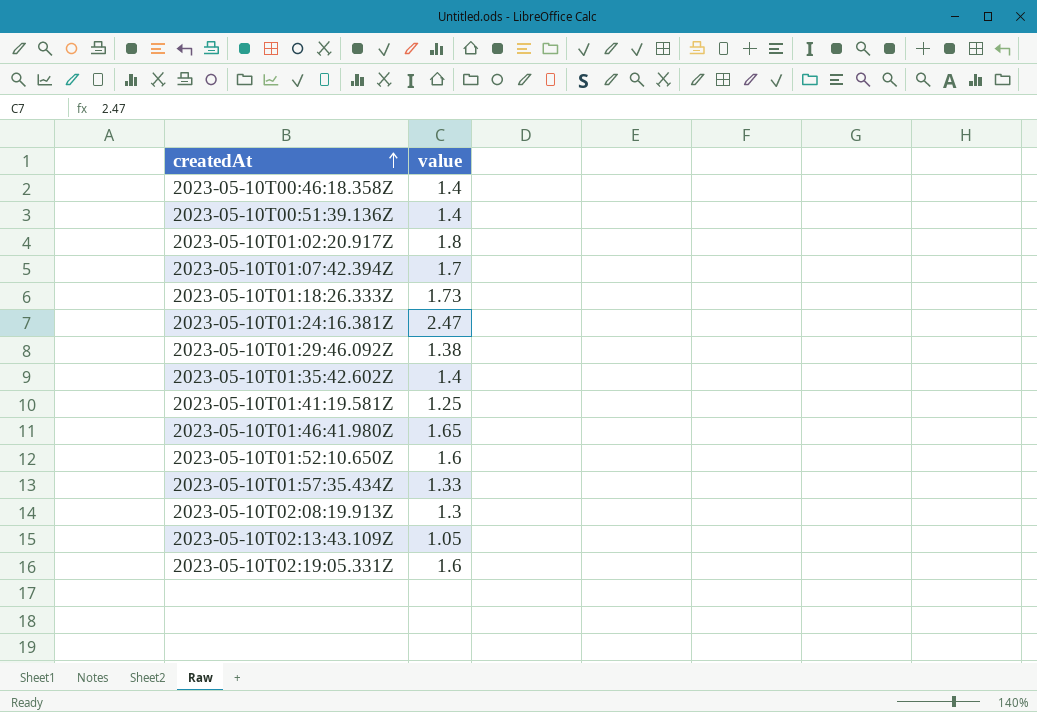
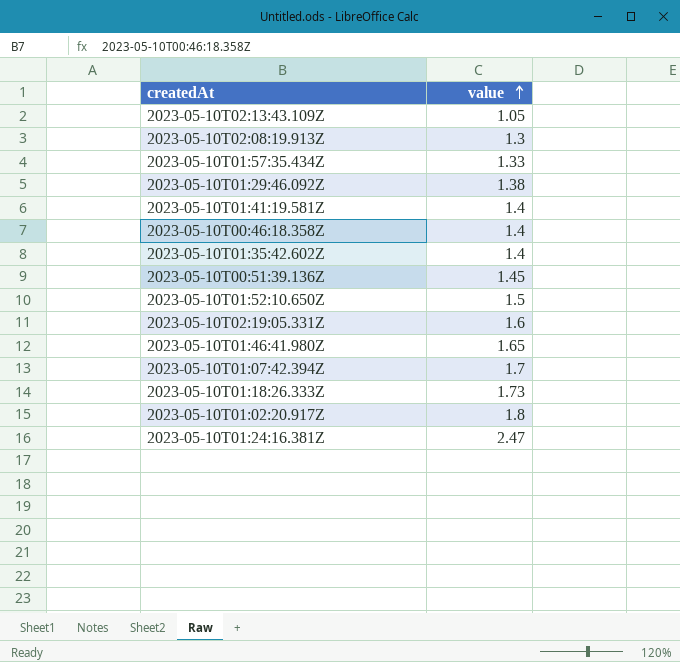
row order: createdAt ascending -> value ascending
2023-05-10T01:41:19.581Z | value: 1.25 -> 1.4
2023-05-10T00:51:39.136Z | value: 1.4 -> 1.45
2023-05-10T01:52:10.650Z | value: 1.6 -> 1.5

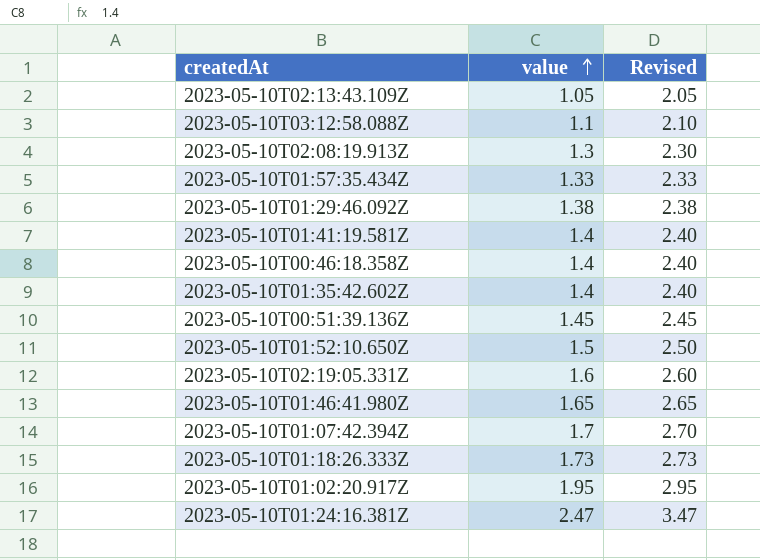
column Revised | formula: none -> [value] + 1
row 2023-05-10T03:12:58.088Z: none -> 1.1 | 2.10
2023-05-10T01:02:20.917Z | value: 1.8 -> 1.95

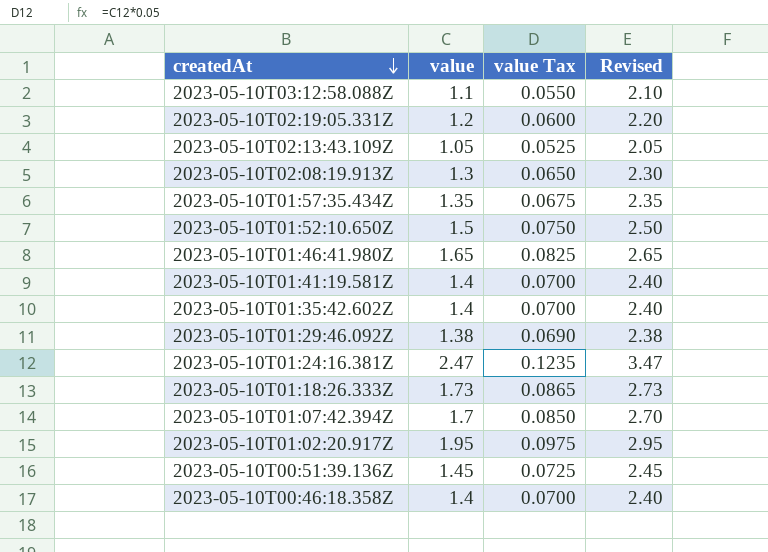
row order: value ascending -> createdAt descending
column value Tax | formula: none -> [value] * 0.05
2023-05-10T02:19:05.331Z | value: 1.6 -> 1.2
2023-05-10T02:19:05.331Z | Revised: 2.60 -> 2.20
2023-05-10T01:57:35.434Z | value: 1.33 -> 1.35
2023-05-10T01:57:35.434Z | Revised: 2.33 -> 2.35

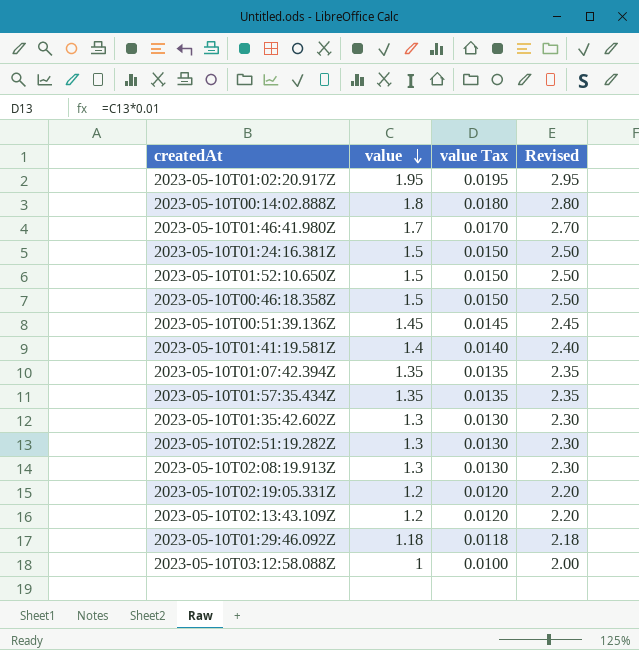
row order: createdAt descending -> value descending
column value Tax | formula: [value] * 0.05 -> [value] * 0.01
row 2023-05-10T01:18:26.333Z: 1.73 | 0.0865 | 2.73 -> none
row 2023-05-10T00:14:02.888Z: none -> 1.8 | 0.0180 | 2.80
2023-05-10T01:46:41.980Z | value: 1.65 -> 1.7
2023-05-10T01:46:41.980Z | Revised: 2.65 -> 2.70
2023-05-10T01:24:16.381Z | value: 2.47 -> 1.5
2023-05-10T01:24:16.381Z | Revised: 3.47 -> 2.50
2023-05-10T00:46:18.358Z | value: 1.4 -> 1.5
2023-05-10T00:46:18.358Z | Revised: 2.40 -> 2.50
2023-05-10T01:07:42.394Z | value: 1.7 -> 1.35
2023-05-10T01:07:42.394Z | Revised: 2.70 -> 2.35
2023-05-10T01:35:42.602Z | value: 1.4 -> 1.3
2023-05-10T01:35:42.602Z | Revised: 2.40 -> 2.30
row 2023-05-10T02:51:19.282Z: none -> 1.3 | 0.0130 | 2.30
2023-05-10T02:13:43.109Z | value: 1.05 -> 1.2
2023-05-10T02:13:43.109Z | Revised: 2.05 -> 2.20
2023-05-10T01:29:46.092Z | value: 1.38 -> 1.18
2023-05-10T01:29:46.092Z | Revised: 2.38 -> 2.18
2023-05-10T03:12:58.088Z | value: 1.1 -> 1
2023-05-10T03:12:58.088Z | Revised: 2.10 -> 2.00

